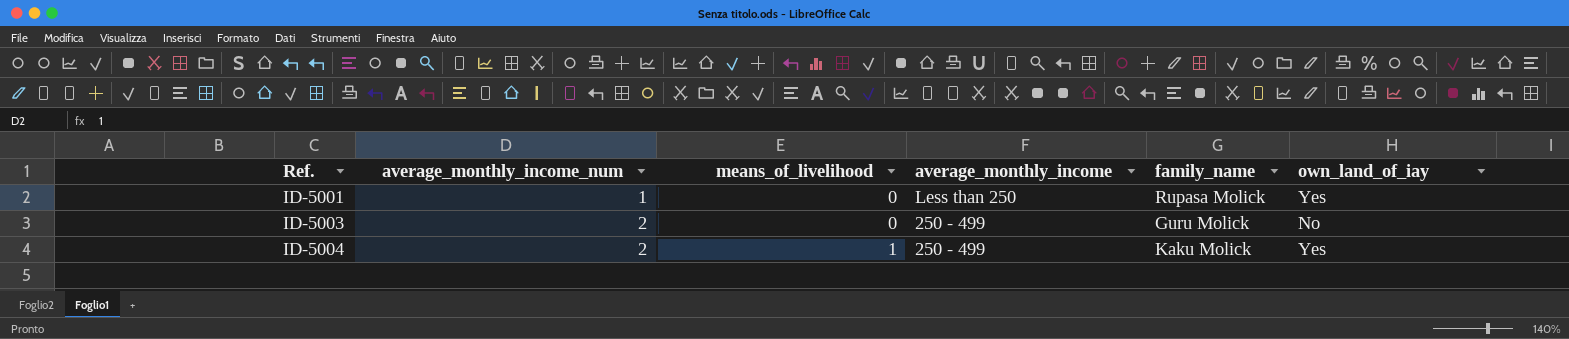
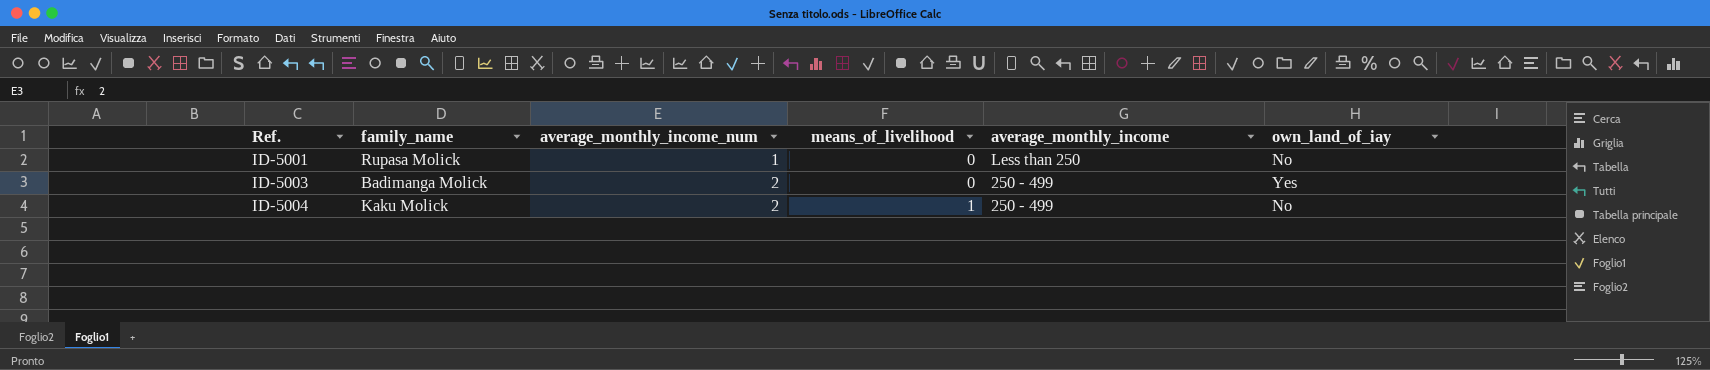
column family_name | position: 5 -> 2
ID-5001 | own_land_of_iay: Yes -> No
ID-5003 | family_name: Guru Molick -> Badimanga Molick
ID-5003 | own_land_of_iay: No -> Yes
ID-5004 | own_land_of_iay: Yes -> No

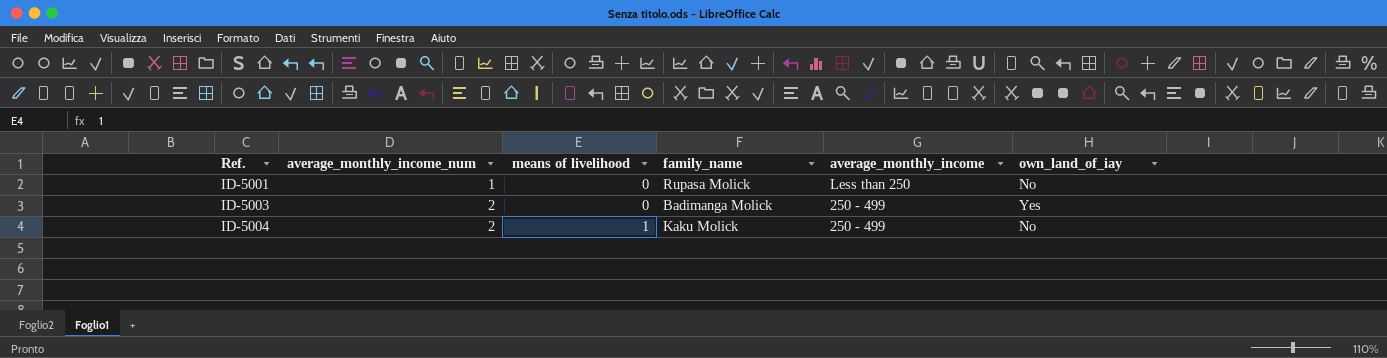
column name: means_of_livelihood -> means of livelihood
column family_name | position: 2 -> 4

